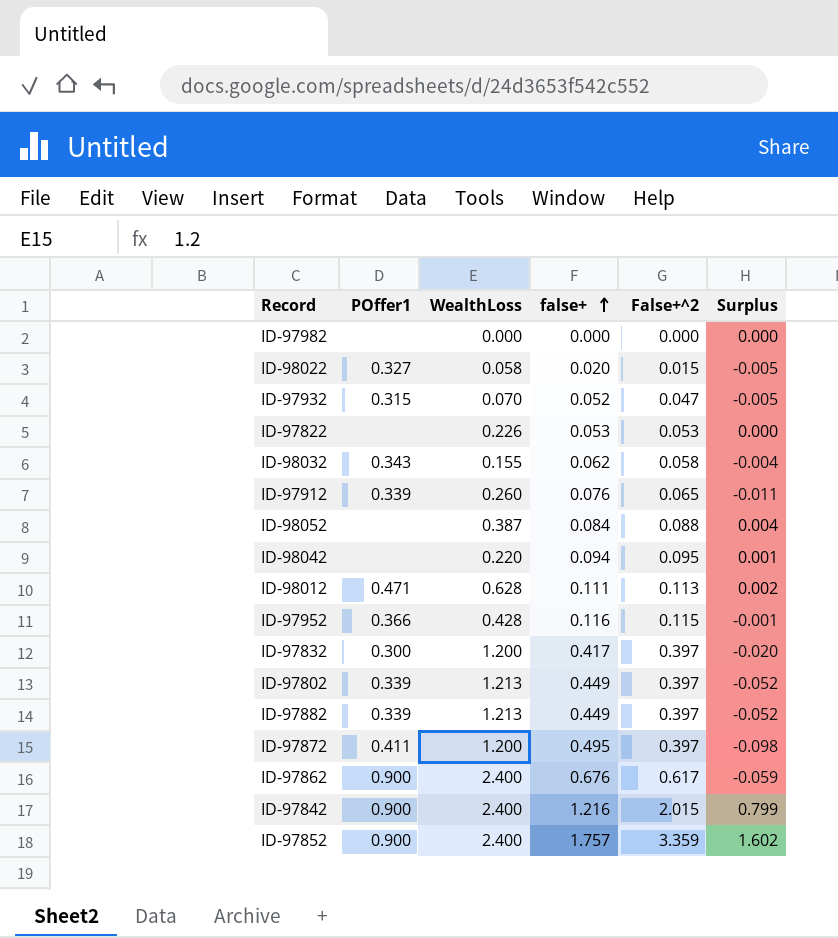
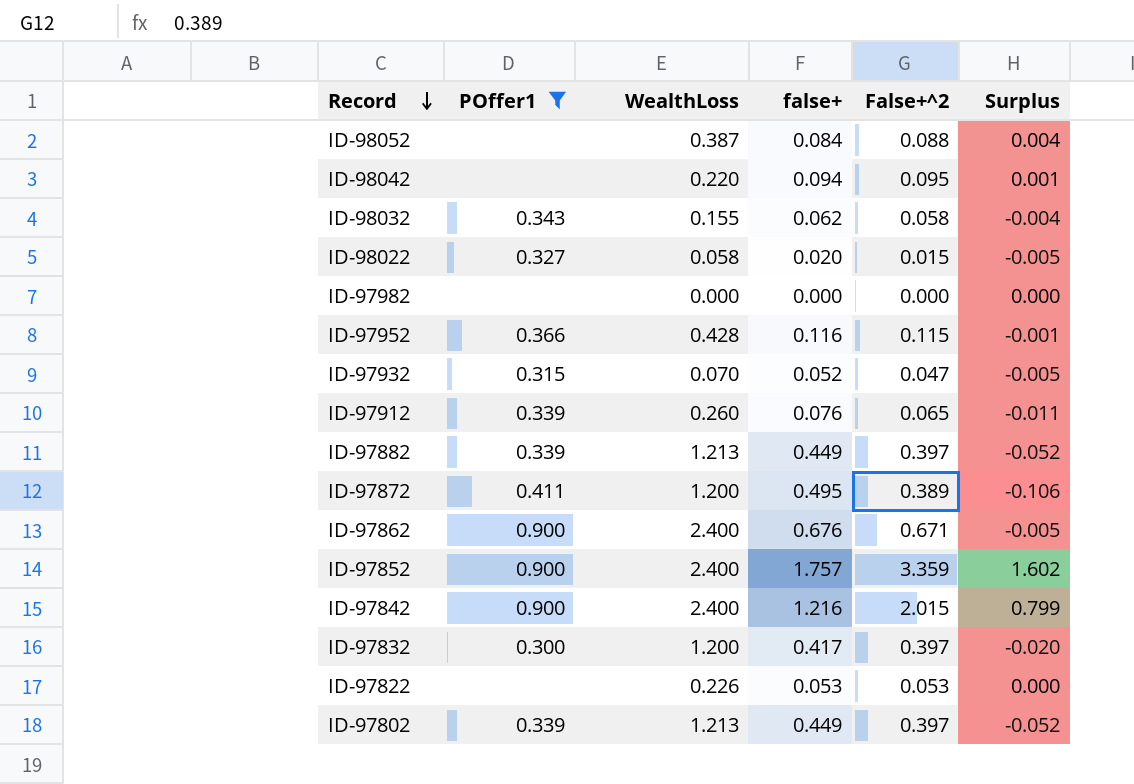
filter: none -> POffer1 != 0.471
row order: false+ ascending -> Record descending
ID-97872 | False+^2: 0.397 -> 0.389
ID-97872 | Surplus: -0.098 -> -0.106
ID-97862 | False+^2: 0.617 -> 0.671
ID-97862 | Surplus: -0.059 -> -0.005

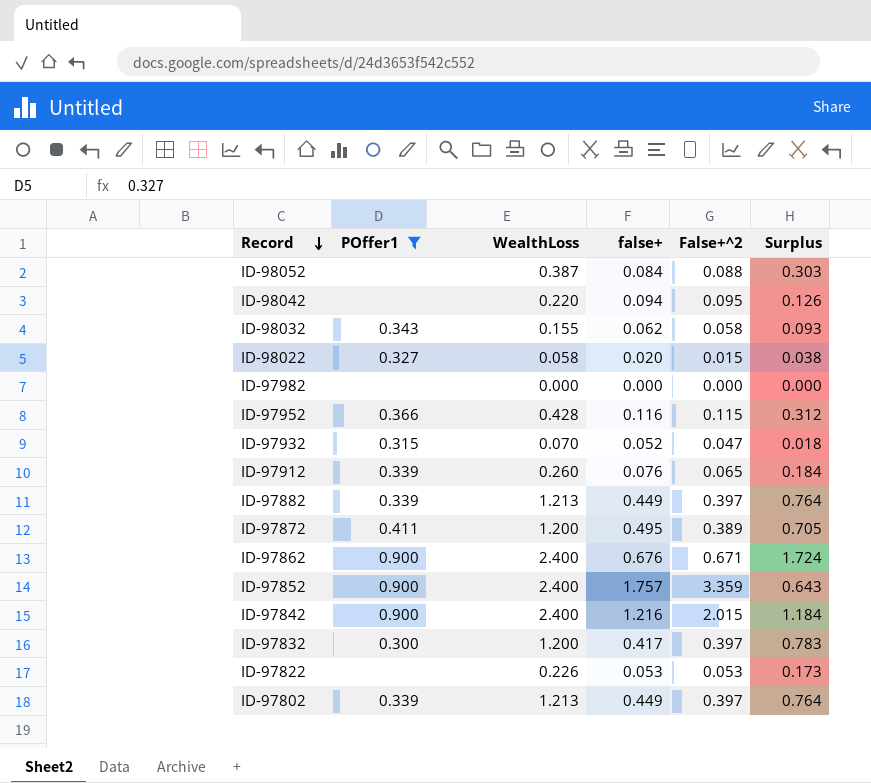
column Surplus | formula: [False+^2] - [false+] -> [WealthLoss] - [false+]

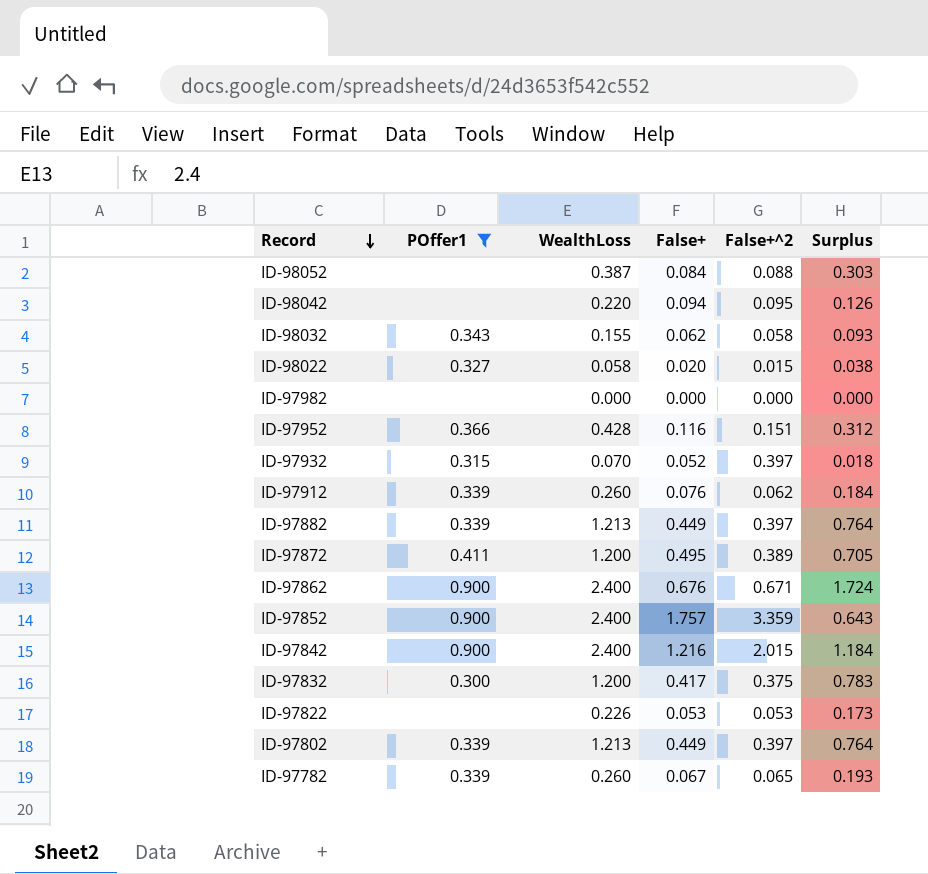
column name: false+ -> False+
ID-97952 | False+^2: 0.115 -> 0.151
ID-97932 | False+^2: 0.047 -> 0.397
ID-97912 | False+^2: 0.065 -> 0.062
ID-97832 | False+^2: 0.397 -> 0.375
row ID-97782: none -> 0.339 | 0.260 | 0.067 | 0.065 | 0.193

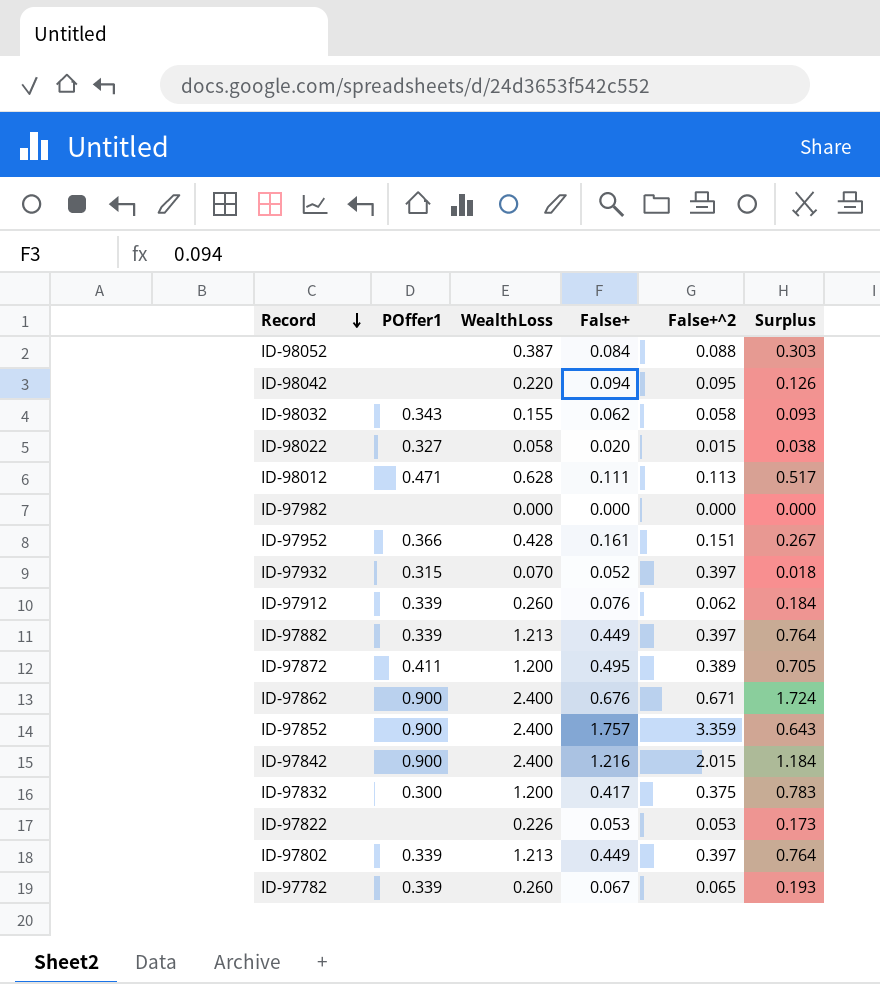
filter: POffer1 != 0.471 -> none
ID-97952 | False+: 0.116 -> 0.161
ID-97952 | Surplus: 0.312 -> 0.267

